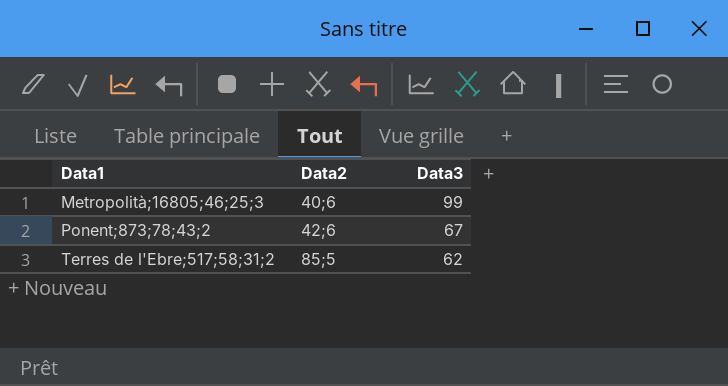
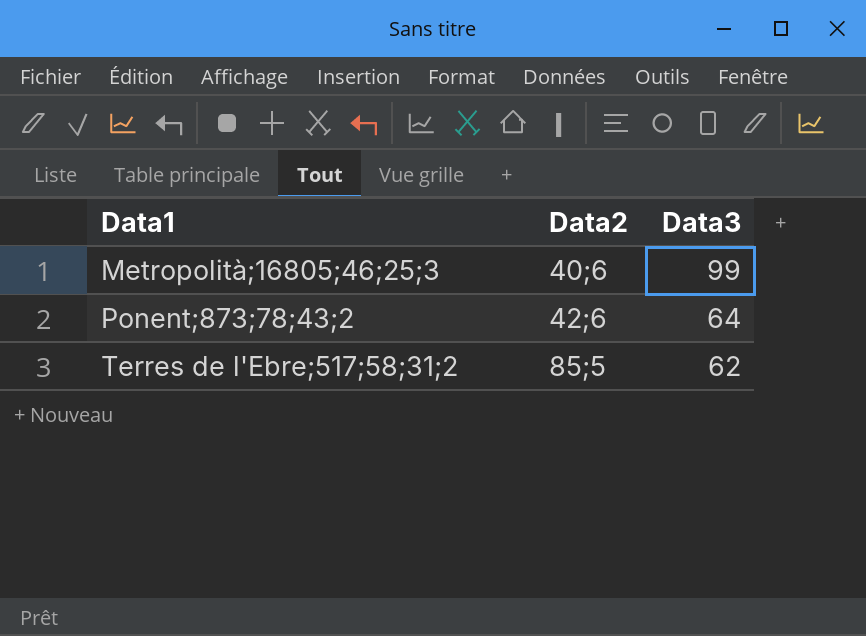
Ponent;873;78;43;2 | Data3: 67 -> 64

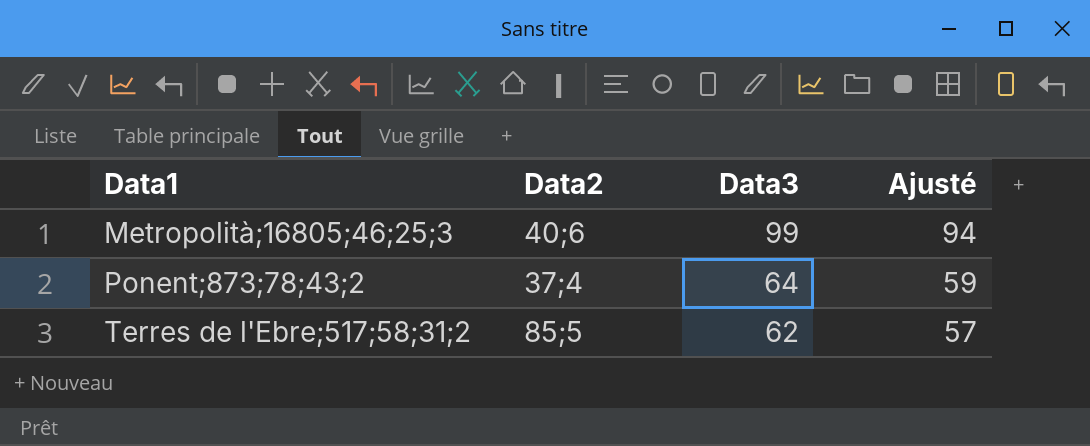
column Ajusté | formula: none -> [Data3] - 5
Ponent;873;78;43;2 | Data2: 42;6 -> 37;4

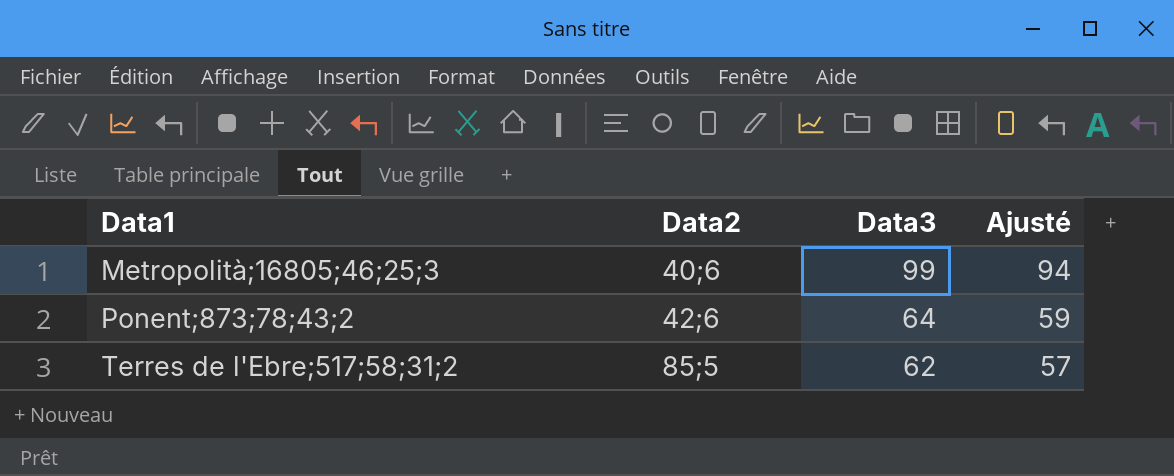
Ponent;873;78;43;2 | Data2: 37;4 -> 42;6

